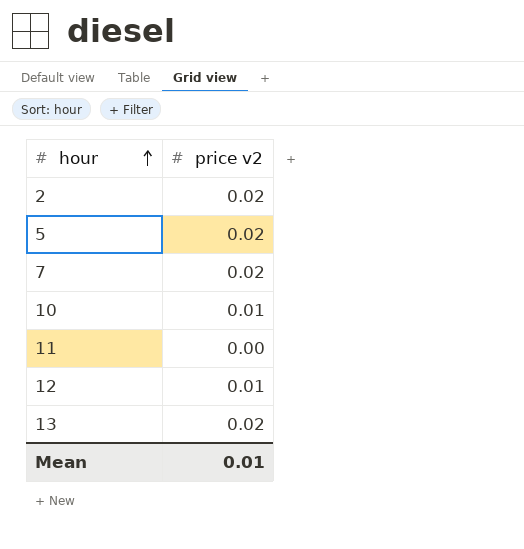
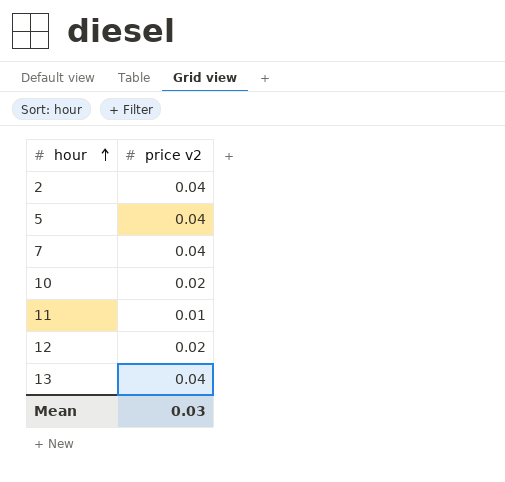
2 | price v2: 0.02 -> 0.04
5 | price v2: 0.02 -> 0.04
7 | price v2: 0.02 -> 0.04
10 | price v2: 0.01 -> 0.02
11 | price v2: 0.00 -> 0.01
12 | price v2: 0.01 -> 0.02
13 | price v2: 0.02 -> 0.04
Mean | price v2: 0.01 -> 0.03

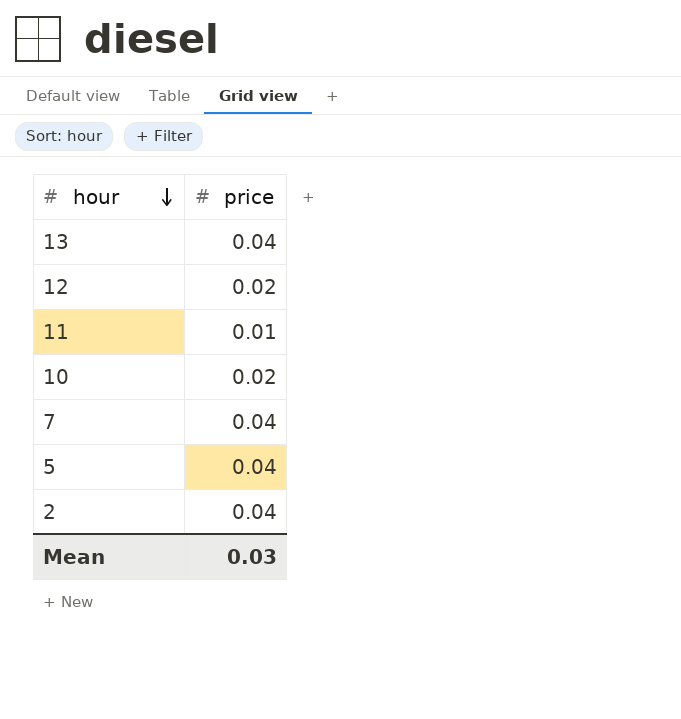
row order: hour ascending -> hour descending
column name: price v2 -> price

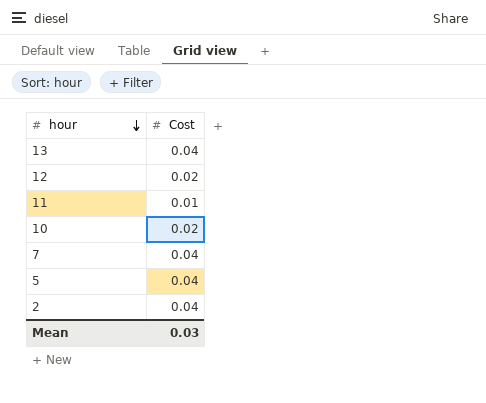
column name: price -> Cost

